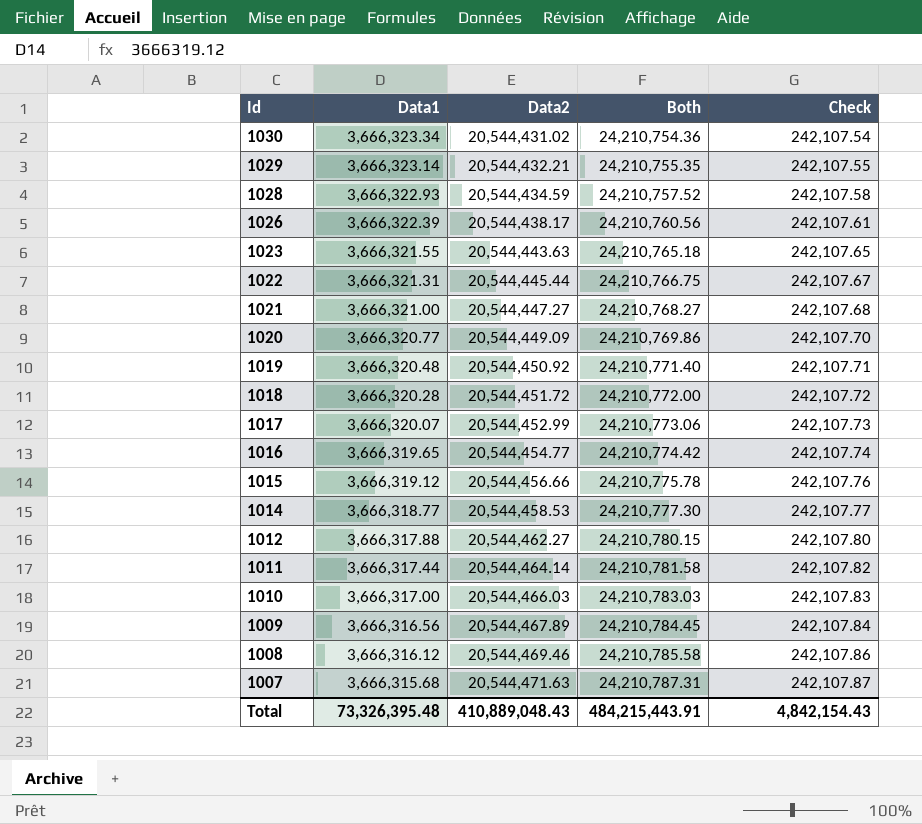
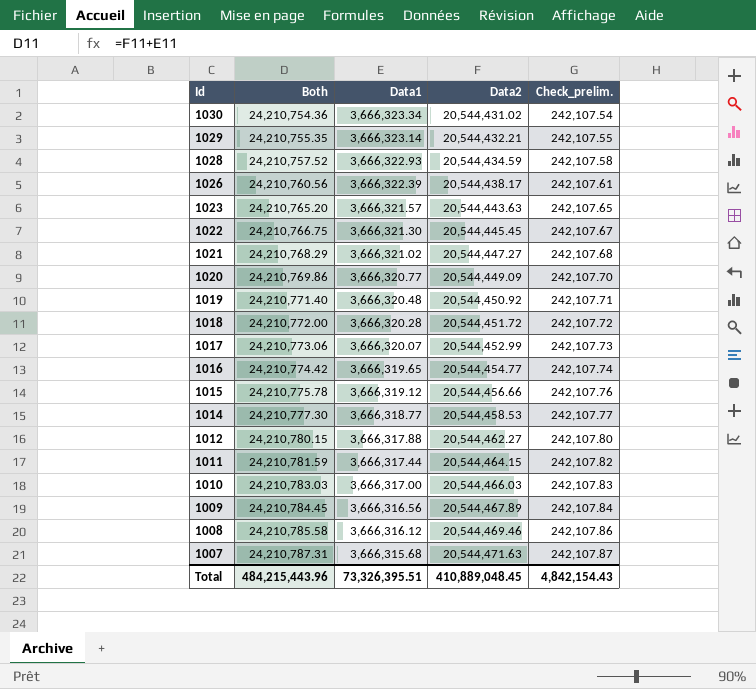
column Both | position: 4 -> 2
column name: Check -> Check_prelim.
1023 | Both: 24,210,765.18 -> 24,210,765.20
1023 | Data1: 3,666,321.55 -> 3,666,321.57
1022 | Data1: 3,666,321.31 -> 3,666,321.30
1022 | Data2: 20,544,445.44 -> 20,544,445.45
1021 | Both: 24,210,768.27 -> 24,210,768.29
1021 | Data1: 3,666,321.00 -> 3,666,321.02
1011 | Both: 24,210,781.58 -> 24,210,781.59
1011 | Data2: 20,544,464.14 -> 20,544,464.15
Total | Both: 484,215,443.91 -> 484,215,443.96
Total | Data1: 73,326,395.48 -> 73,326,395.51
Total | Data2: 410,889,048.43 -> 410,889,048.45

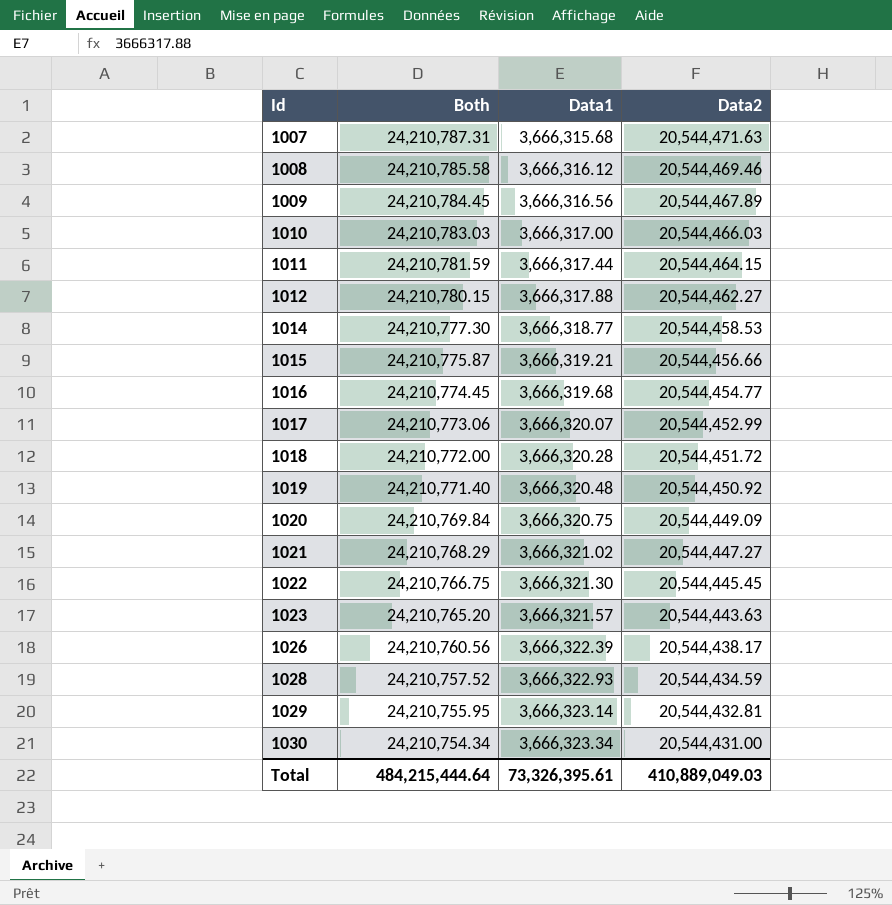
row order: Id descending -> Id ascending
column Check_prelim. | formula: [Both] * 0.01 -> none
1015 | Both: 24,210,775.78 -> 24,210,775.87
1015 | Data1: 3,666,319.12 -> 3,666,319.21
1016 | Both: 24,210,774.42 -> 24,210,774.45
1016 | Data1: 3,666,319.65 -> 3,666,319.68
1020 | Both: 24,210,769.86 -> 24,210,769.84
1020 | Data1: 3,666,320.77 -> 3,666,320.75
1029 | Both: 24,210,755.35 -> 24,210,755.95
1029 | Data2: 20,544,432.21 -> 20,544,432.81
1030 | Both: 24,210,754.36 -> 24,210,754.34
1030 | Data2: 20,544,431.02 -> 20,544,431.00
Total | Both: 484,215,443.96 -> 484,215,444.64
Total | Data1: 73,326,395.51 -> 73,326,395.61
Total | Data2: 410,889,048.45 -> 410,889,049.03

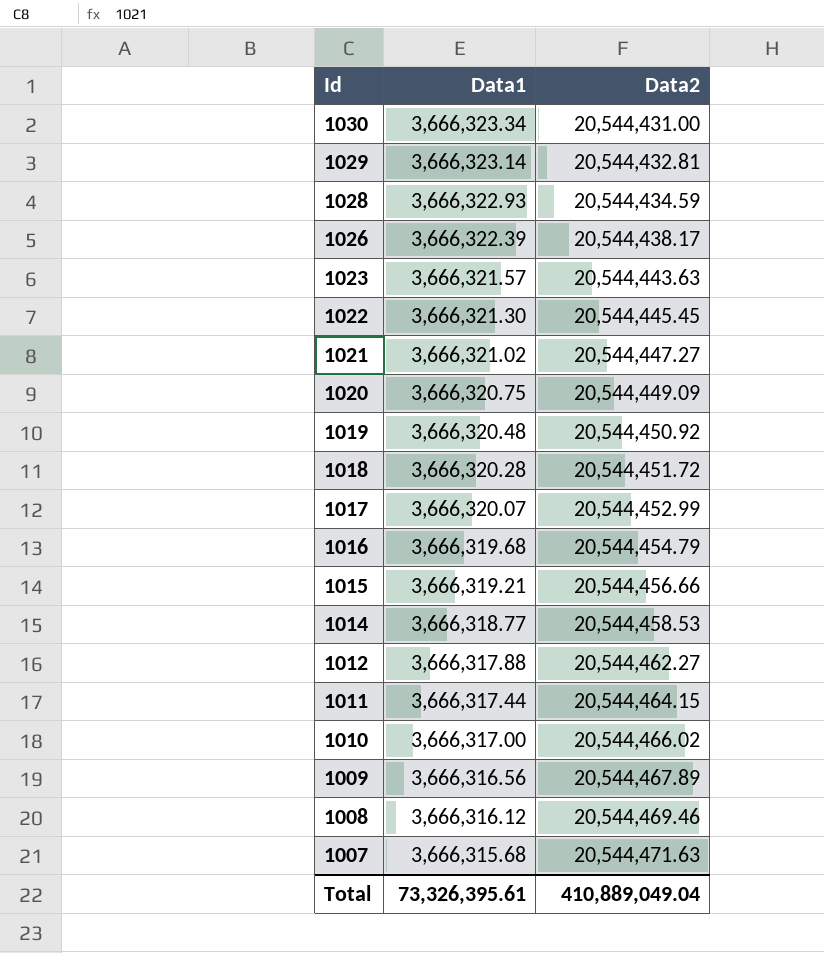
row order: Id ascending -> Id descending
column Both | formula: [Data1] + [Data2] -> none
1016 | Data2: 20,544,454.77 -> 20,544,454.79
1010 | Data2: 20,544,466.03 -> 20,544,466.02
Total | Data2: 410,889,049.03 -> 410,889,049.04

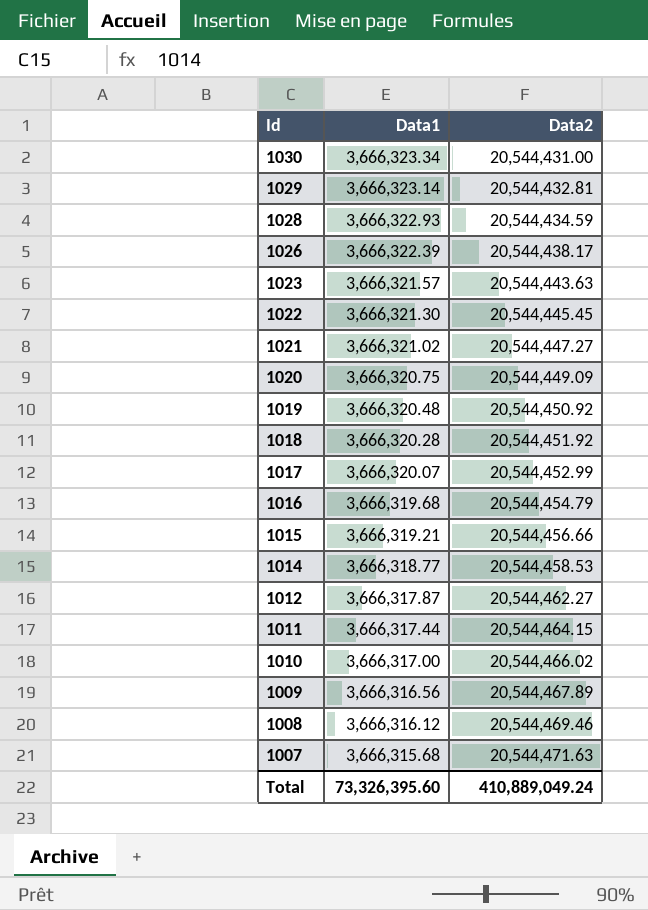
1018 | Data2: 20,544,451.72 -> 20,544,451.92
1012 | Data1: 3,666,317.88 -> 3,666,317.87
Total | Data1: 73,326,395.61 -> 73,326,395.60
Total | Data2: 410,889,049.04 -> 410,889,049.24

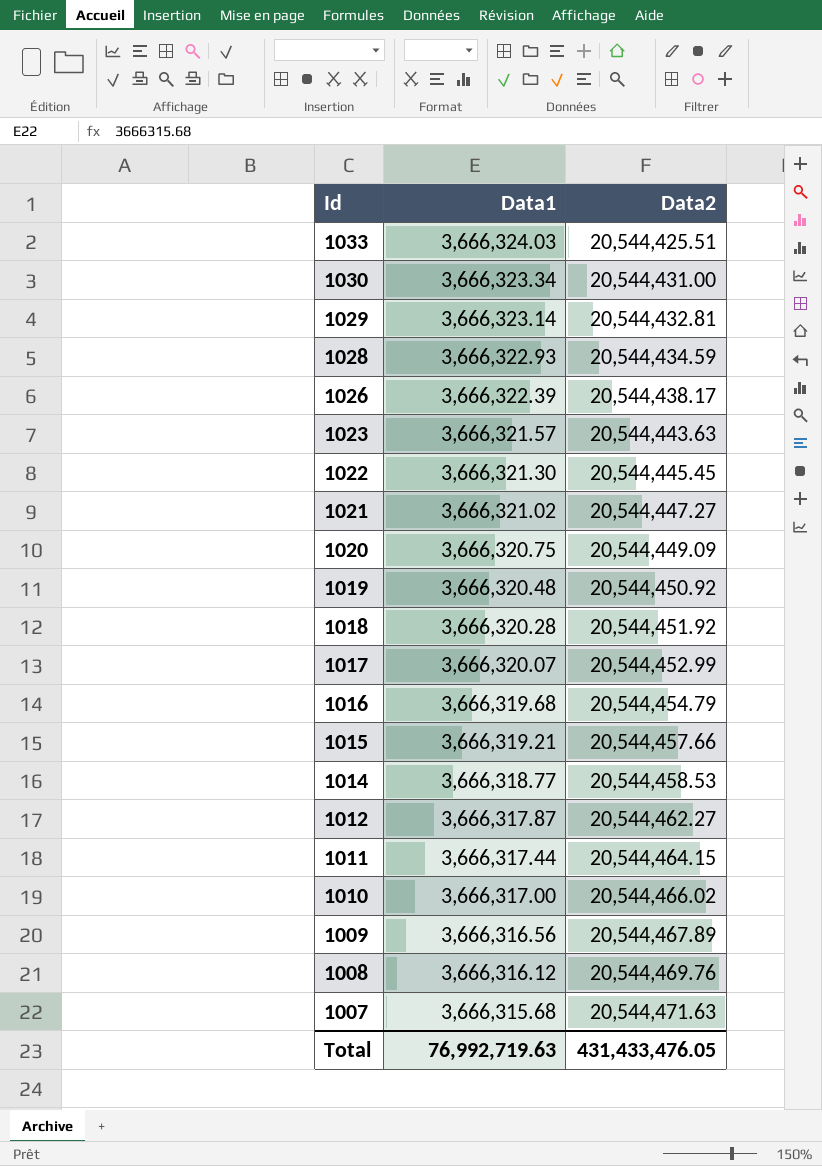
row 1033: none -> 3,666,324.03 | 20,544,425.51
1015 | Data2: 20,544,456.66 -> 20,544,457.66
1008 | Data2: 20,544,469.46 -> 20,544,469.76
Total | Data1: 73,326,395.60 -> 76,992,719.63
Total | Data2: 410,889,049.24 -> 431,433,476.05

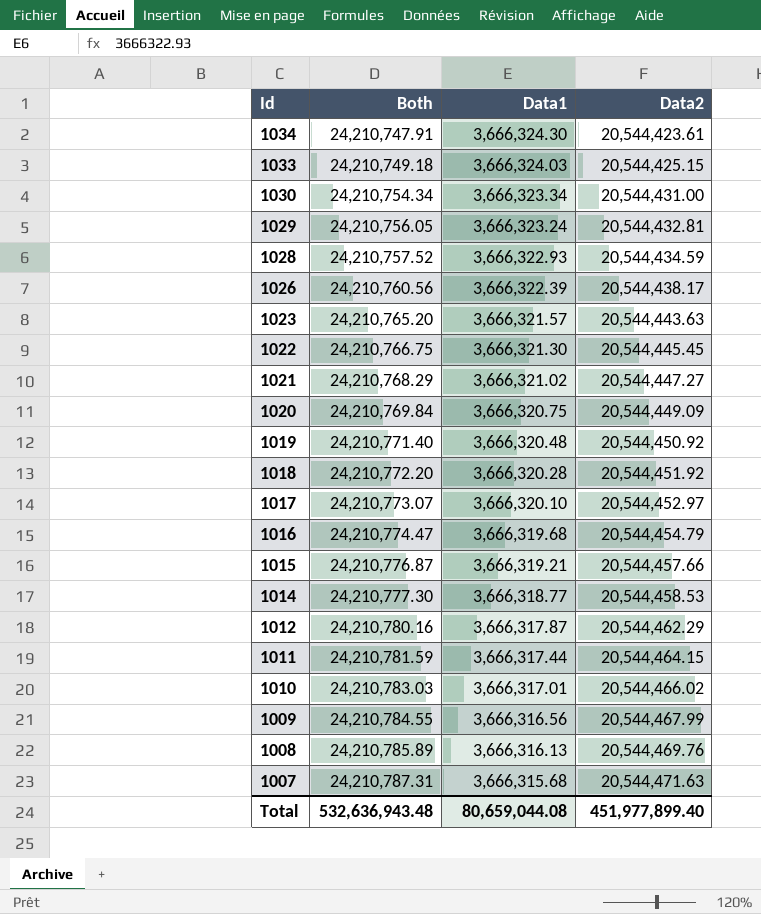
column Both | formula: none -> [Data1] + [Data2]
row 1034: none -> 24,210,747.91 | 3,666,324.30 | 20,544,423.61
1033 | Data2: 20,544,425.51 -> 20,544,425.15
1029 | Data1: 3,666,323.14 -> 3,666,323.24
1017 | Data1: 3,666,320.07 -> 3,666,320.10
1017 | Data2: 20,544,452.99 -> 20,544,452.97
1012 | Data2: 20,544,462.27 -> 20,544,462.29
1010 | Data1: 3,666,317.00 -> 3,666,317.01
1009 | Data2: 20,544,467.89 -> 20,544,467.99
1008 | Data1: 3,666,316.12 -> 3,666,316.13
Total | Data1: 76,992,719.63 -> 80,659,044.08
Total | Data2: 431,433,476.05 -> 451,977,899.40

